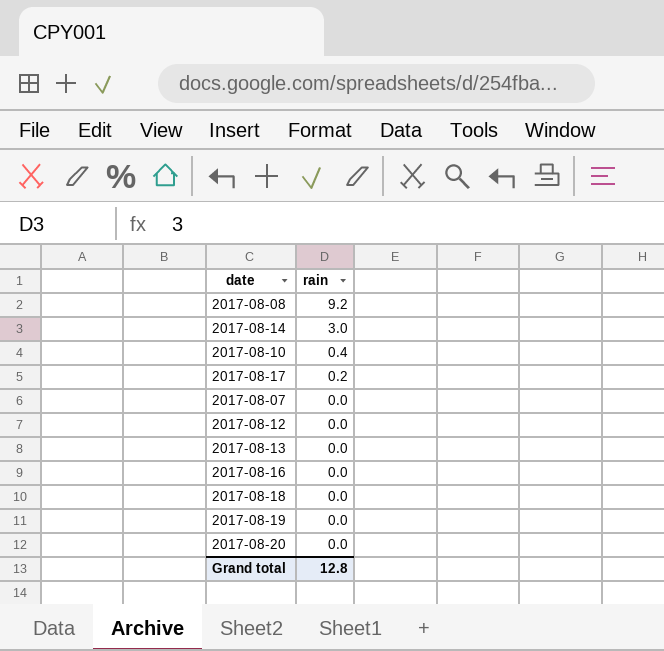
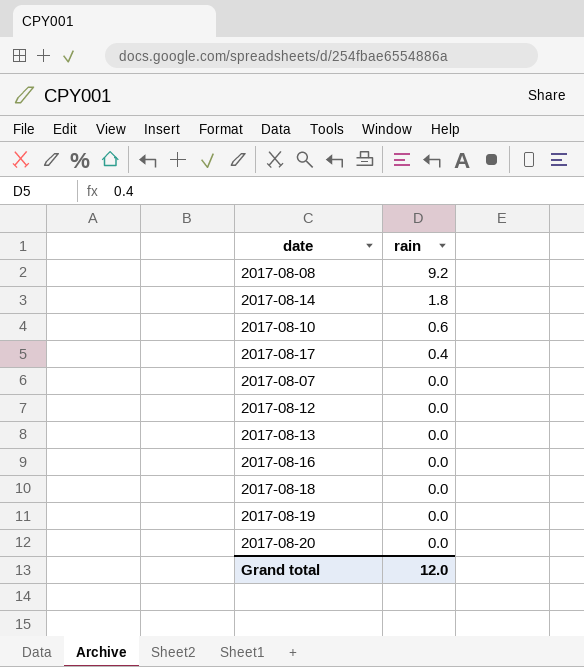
2017-08-14 | rain: 3.0 -> 1.8
2017-08-10 | rain: 0.4 -> 0.6
2017-08-17 | rain: 0.2 -> 0.4
Grand total | rain: 12.8 -> 12.0

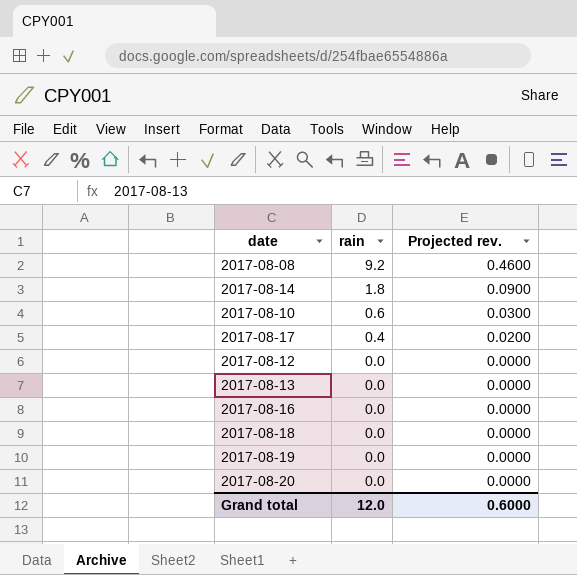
column Projected rev. | formula: none -> [rain] * 0.05
row 2017-08-07: 0.0 -> none

